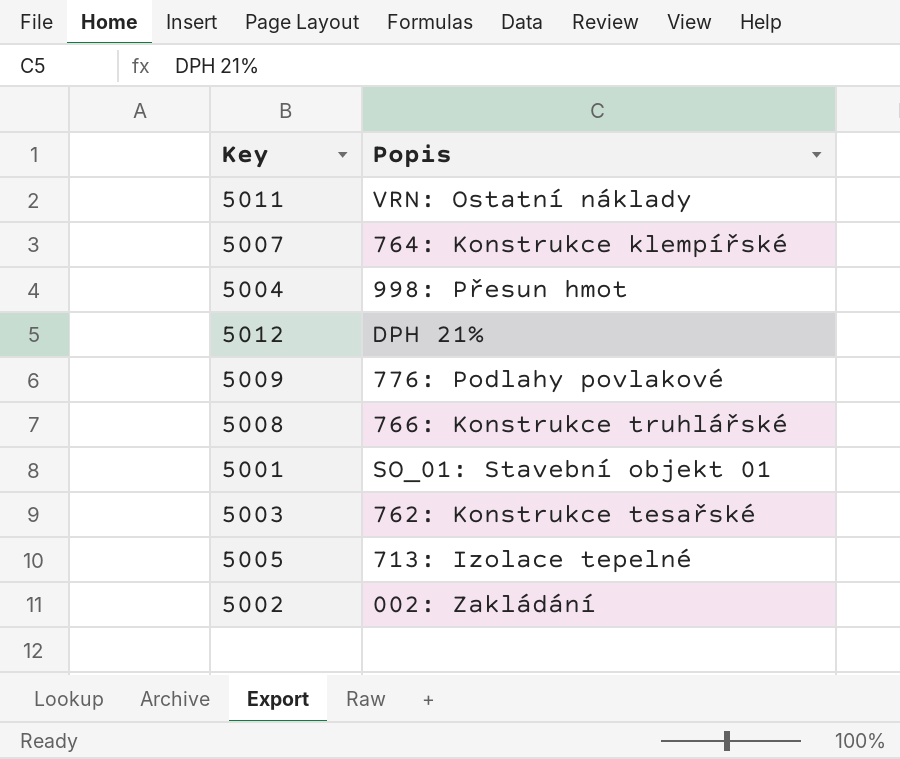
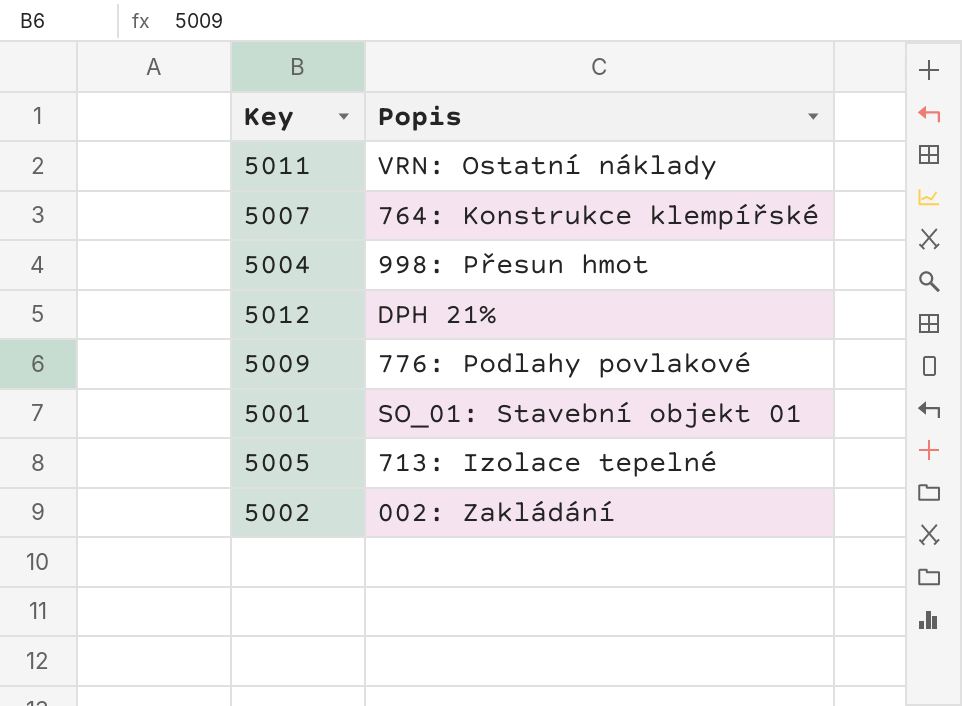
row 5008: 766: Konstrukce truhlářské -> none
row 5003: 762: Konstrukce tesařské -> none

